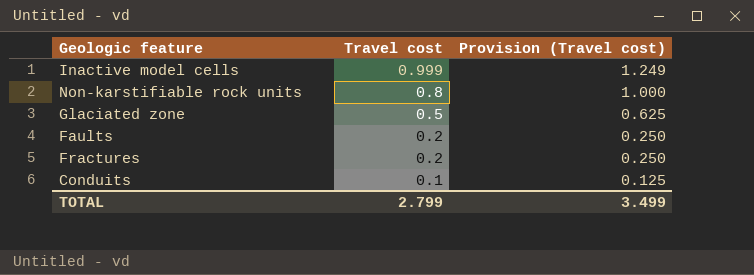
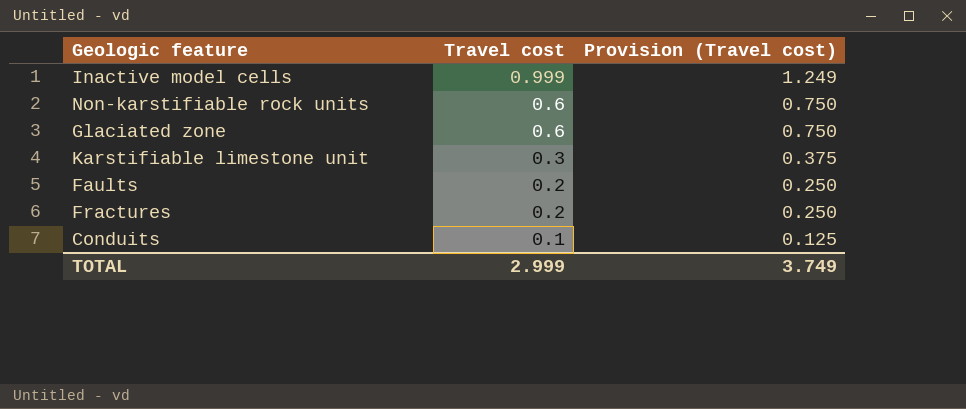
Non-karstifiable rock units | Travel cost: 0.8 -> 0.6
Non-karstifiable rock units | Provision (Travel cost): 1.000 -> 0.750
Glaciated zone | Travel cost: 0.5 -> 0.6
Glaciated zone | Provision (Travel cost): 0.625 -> 0.750
row Karstifiable limestone unit: none -> 0.3 | 0.375
TOTAL | Travel cost: 2.799 -> 2.999
TOTAL | Provision (Travel cost): 3.499 -> 3.749

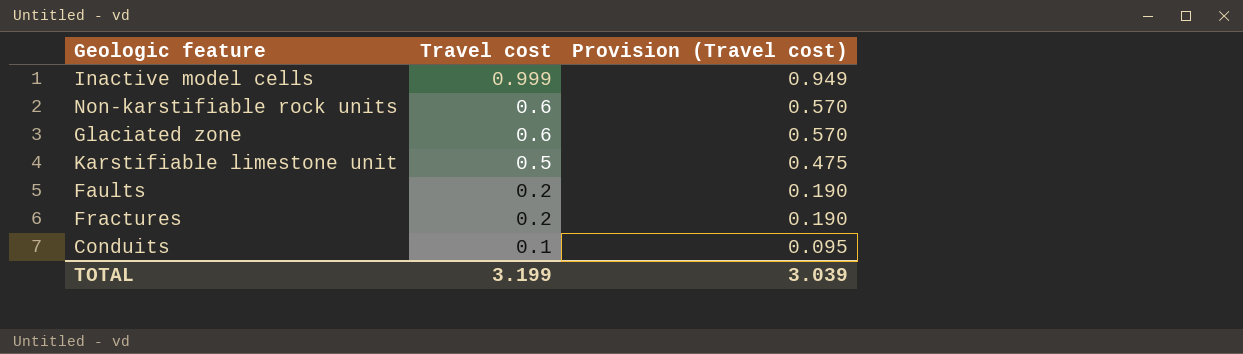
column Provision (Travel cost) | formula: [Travel cost] * 1.25 -> [Travel cost] * 0.95
Karstifiable limestone unit | Travel cost: 0.3 -> 0.5
TOTAL | Travel cost: 2.999 -> 3.199
TOTAL | Provision (Travel cost): 3.749 -> 3.039

